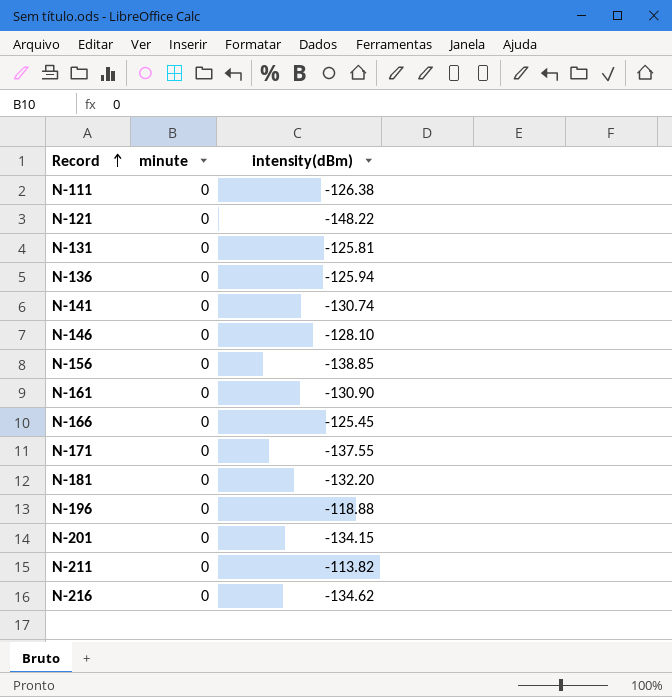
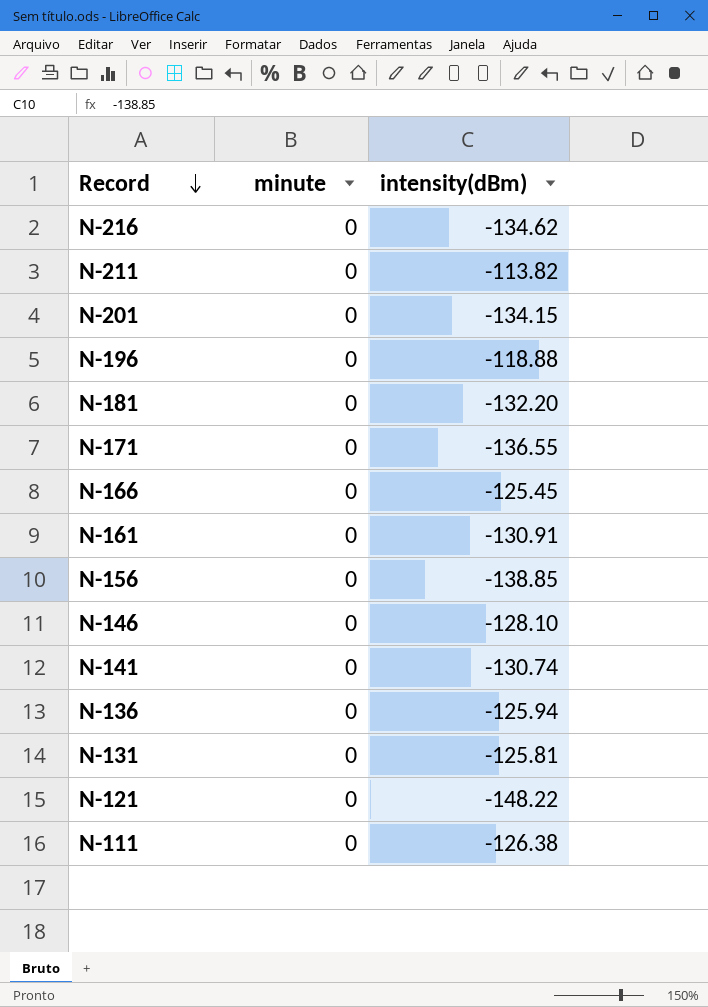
row order: Record ascending -> Record descending
N-171 | intensity(dBm): -137.55 -> -136.55
N-161 | intensity(dBm): -130.90 -> -130.91

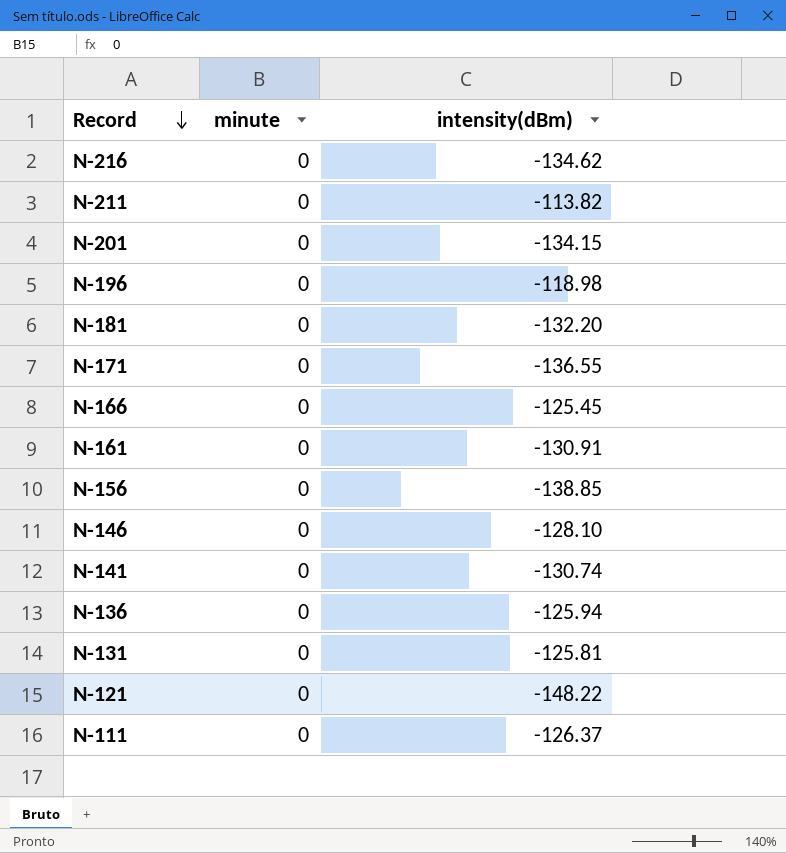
N-196 | intensity(dBm): -118.88 -> -118.98
N-111 | intensity(dBm): -126.38 -> -126.37

